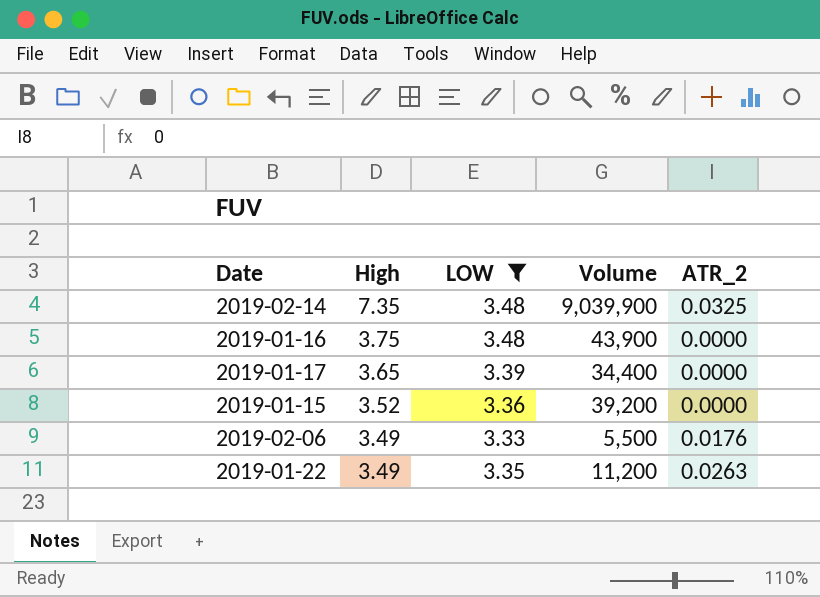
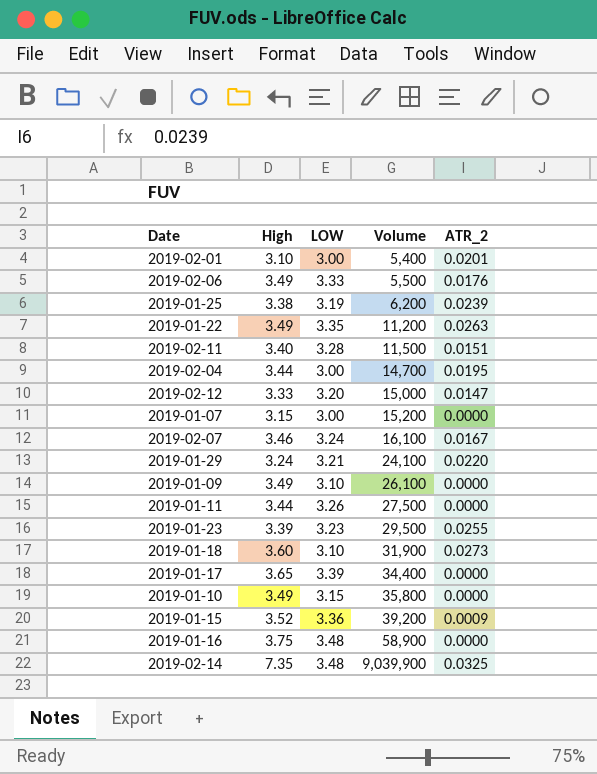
filter: LOW >= 3.33 -> none
row order: High descending -> Volume ascending
2019-01-15 | ATR_2: 0.0000 -> 0.0009
2019-01-16 | Volume: 43,900 -> 58,900

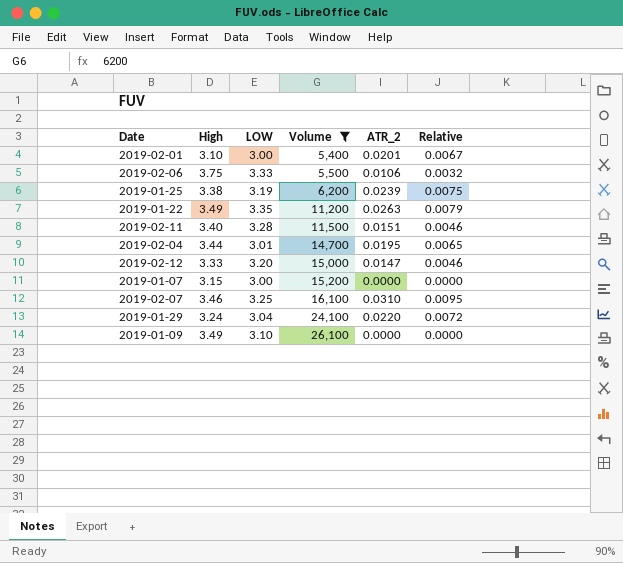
filter: none -> Volume <= 26,100
column Relative | formula: none -> [ATR_2] / [LOW]
2019-02-06 | High: 3.49 -> 3.75
2019-02-06 | ATR_2: 0.0176 -> 0.0106
2019-02-04 | LOW: 3.00 -> 3.01
2019-02-07 | LOW: 3.24 -> 3.25
2019-02-07 | ATR_2: 0.0167 -> 0.0310
2019-01-29 | LOW: 3.21 -> 3.04

